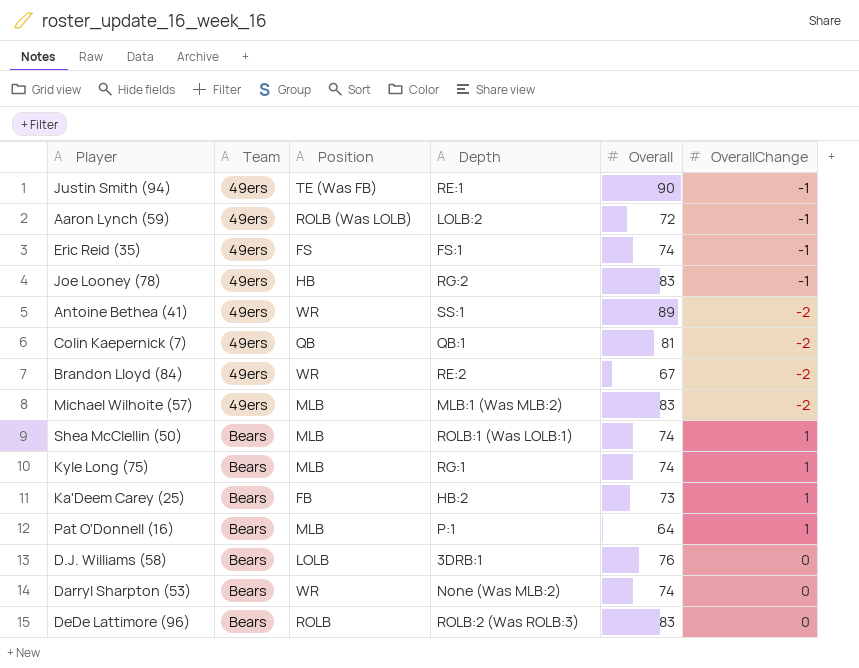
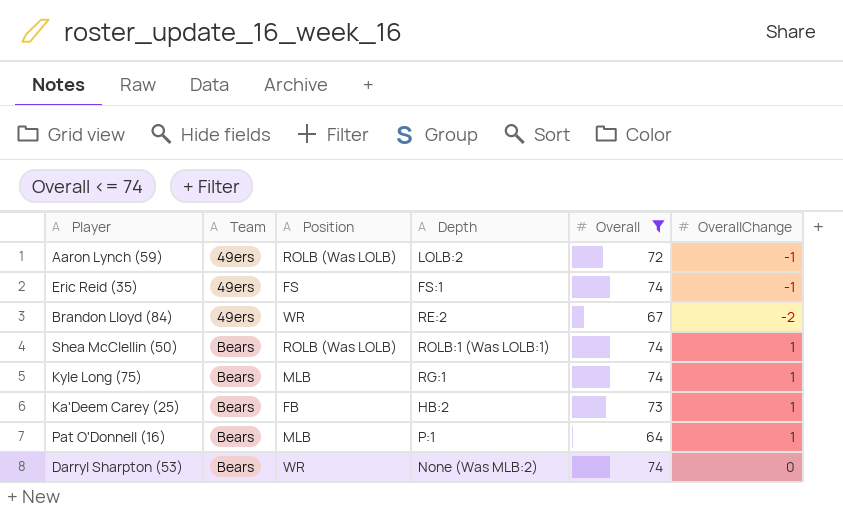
filter: none -> Overall <= 74
Shea McClellin (50) | Position: MLB -> ROLB (Was LOLB)

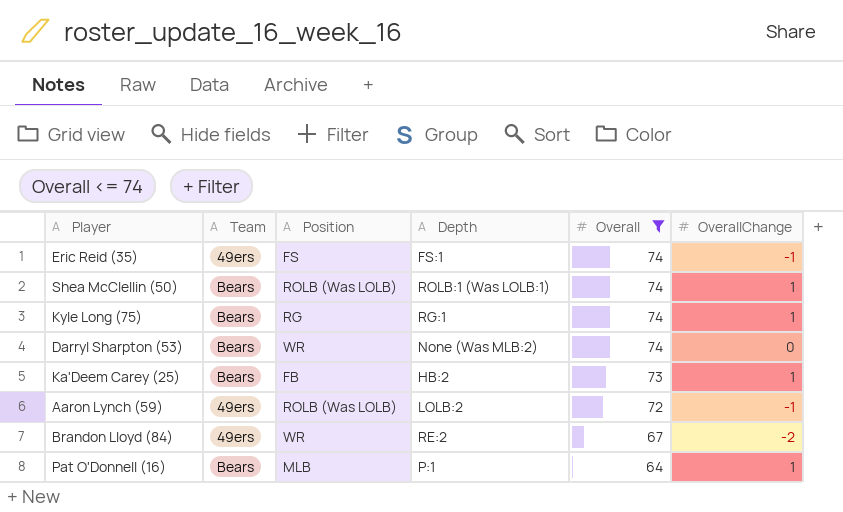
row order: Team ascending -> Overall descending
Kyle Long (75) | Position: MLB -> RG

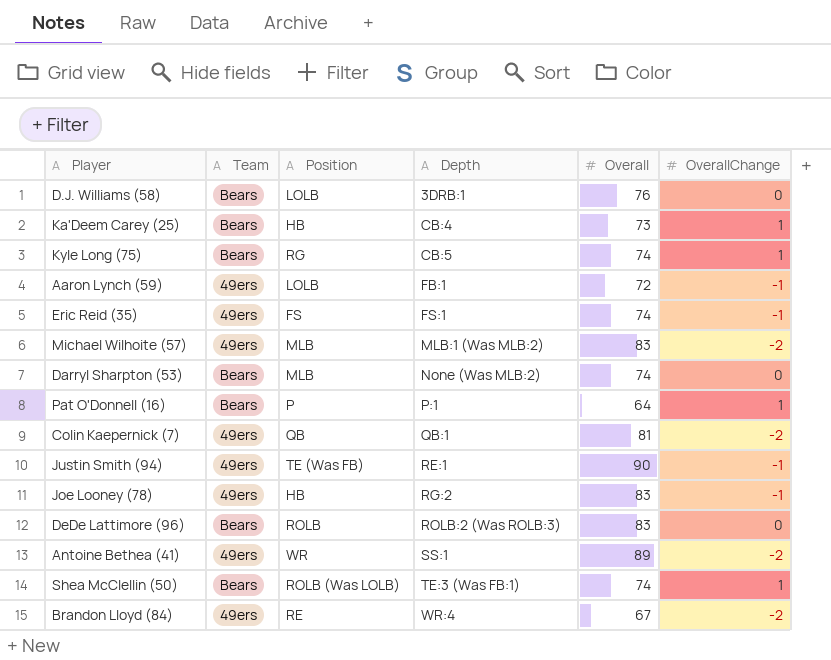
filter: Overall <= 74 -> none
row order: Overall descending -> Depth ascending
Ka'Deem Carey (25) | Position: FB -> HB
Ka'Deem Carey (25) | Depth: HB:2 -> CB:4
Kyle Long (75) | Depth: RG:1 -> CB:5
Aaron Lynch (59) | Position: ROLB (Was LOLB) -> LOLB
Aaron Lynch (59) | Depth: LOLB:2 -> FB:1
Darryl Sharpton (53) | Position: WR -> MLB
Pat O'Donnell (16) | Position: MLB -> P
Shea McClellin (50) | Depth: ROLB:1 (Was LOLB:1) -> TE:3 (Was FB:1)
Brandon Lloyd (84) | Position: WR -> RE
Brandon Lloyd (84) | Depth: RE:2 -> WR:4

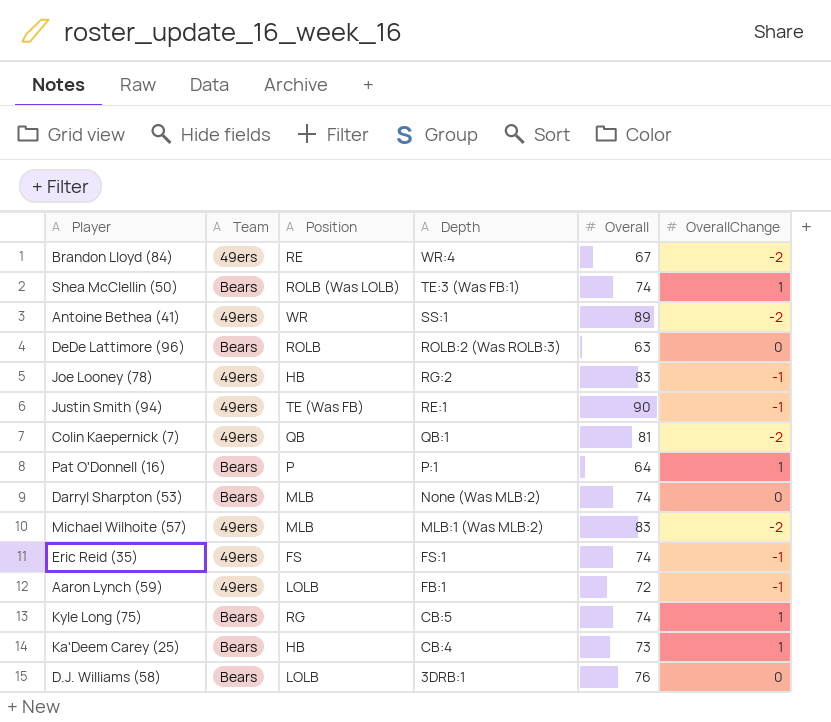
row order: Depth ascending -> Depth descending
DeDe Lattimore (96) | Overall: 83 -> 63

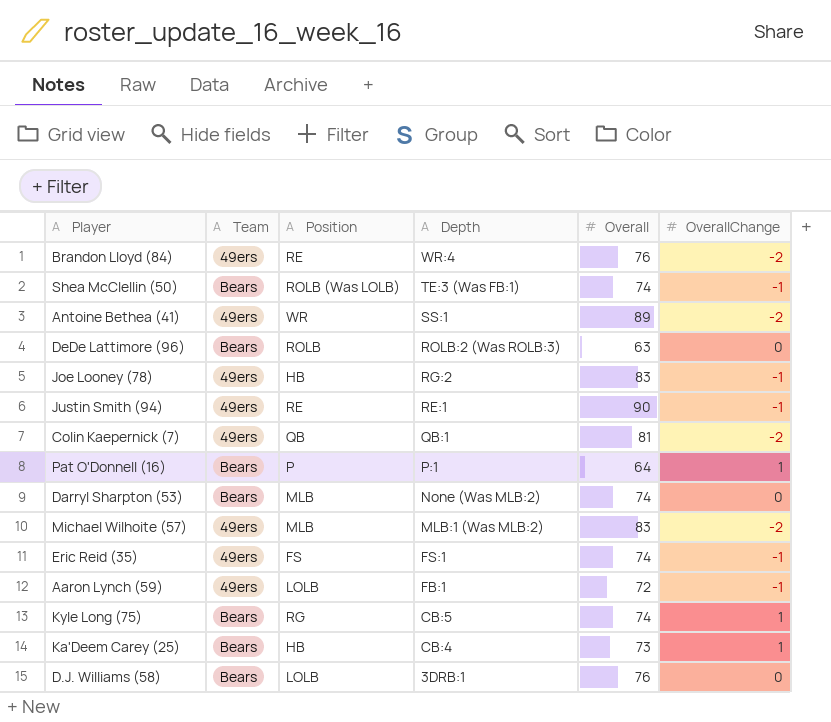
Brandon Lloyd (84) | Overall: 67 -> 76
Shea McClellin (50) | OverallChange: 1 -> -1
Justin Smith (94) | Position: TE (Was FB) -> RE

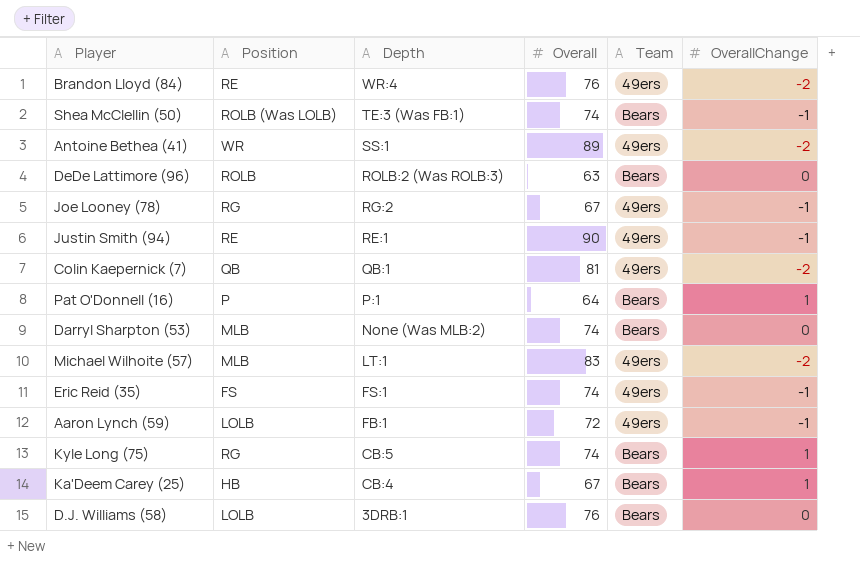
column Team | position: 2 -> 5
Joe Looney (78) | Position: HB -> RG
Joe Looney (78) | Overall: 83 -> 67
Michael Wilhoite (57) | Depth: MLB:1 (Was MLB:2) -> LT:1
Ka'Deem Carey (25) | Overall: 73 -> 67

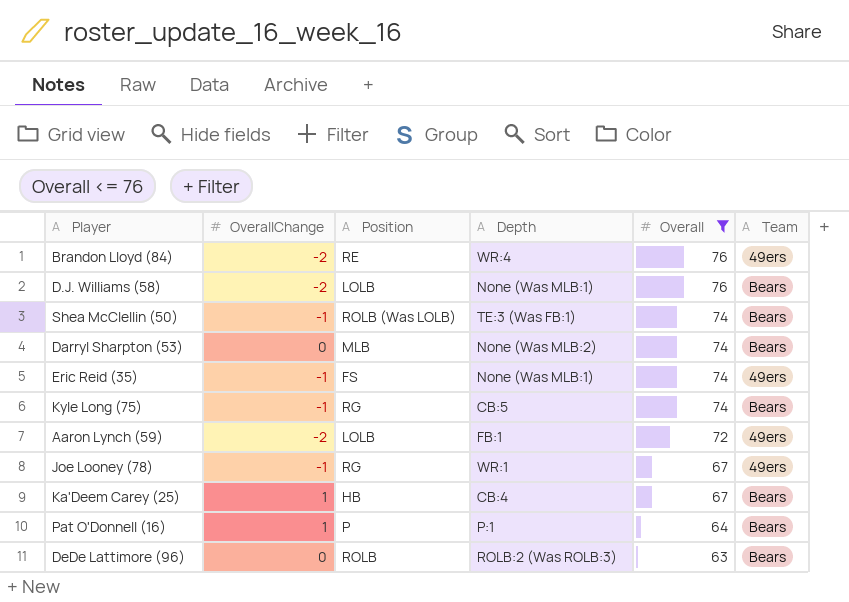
filter: none -> Overall <= 76
row order: Depth descending -> Overall descending
column OverallChange | position: 6 -> 2
D.J. Williams (58) | OverallChange: 0 -> -2
D.J. Williams (58) | Depth: 3DRB:1 -> None (Was MLB:1)
Eric Reid (35) | Depth: FS:1 -> None (Was MLB:1)
Kyle Long (75) | OverallChange: 1 -> -1
Aaron Lynch (59) | OverallChange: -1 -> -2
Joe Looney (78) | Depth: RG:2 -> WR:1

